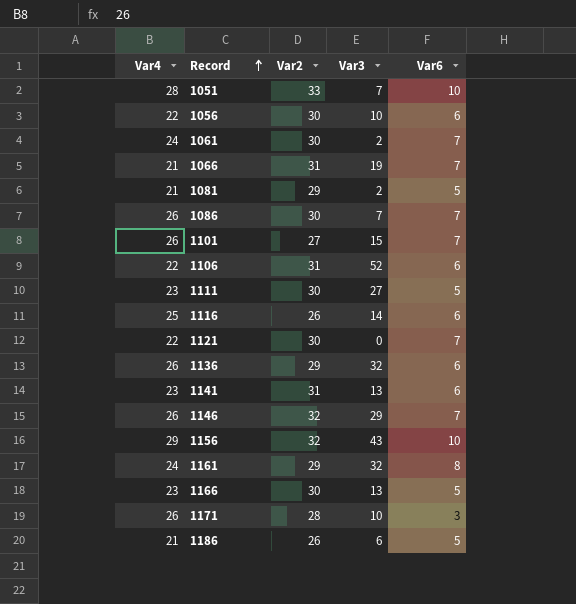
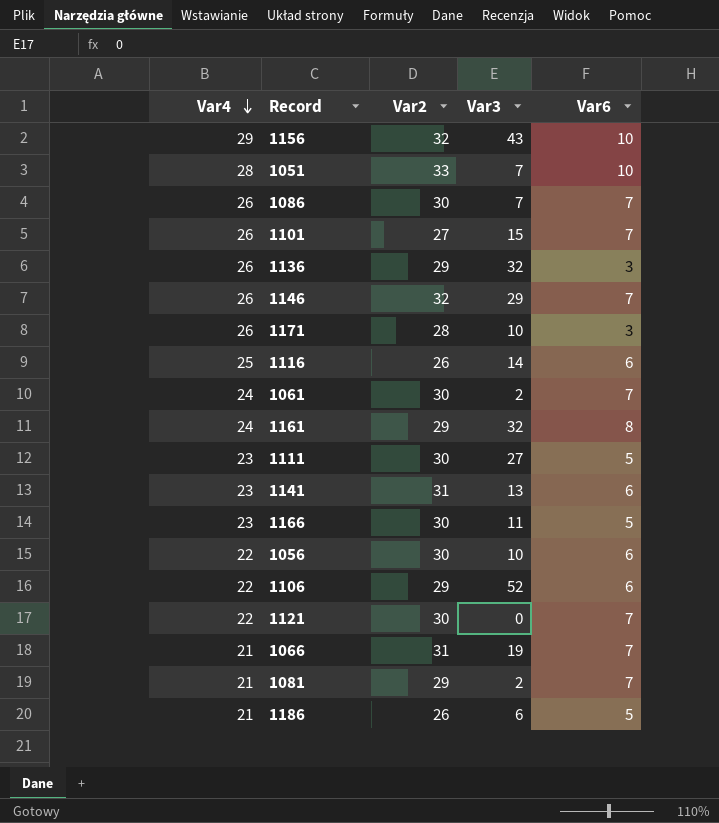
row order: Record ascending -> Var4 descending
1136 | Var6: 6 -> 3
1166 | Var3: 13 -> 11
1106 | Var2: 31 -> 29
1081 | Var6: 5 -> 7

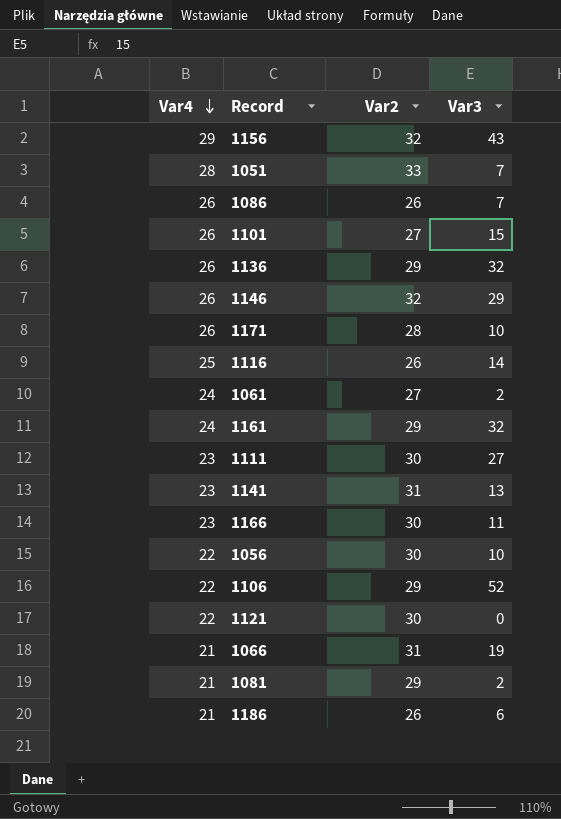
column Var6 | position: 5 -> none
1086 | Var2: 30 -> 26
1061 | Var2: 30 -> 27

